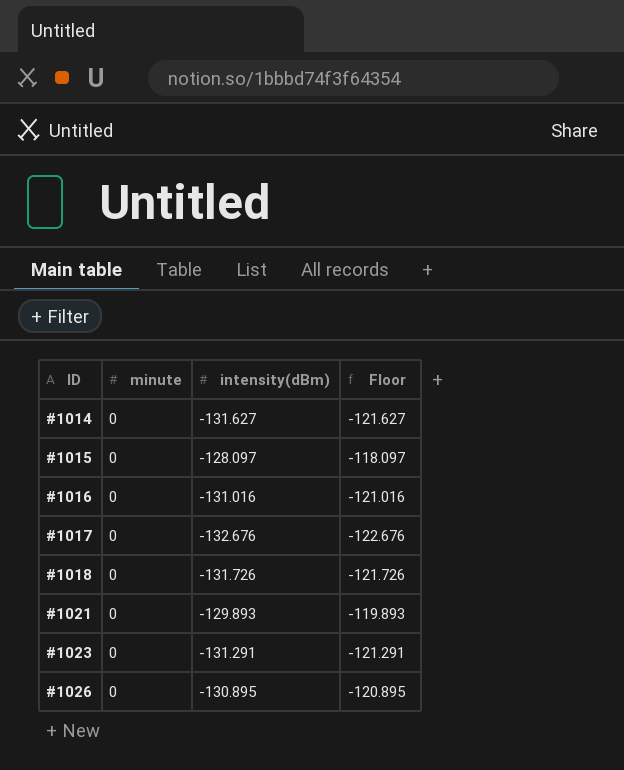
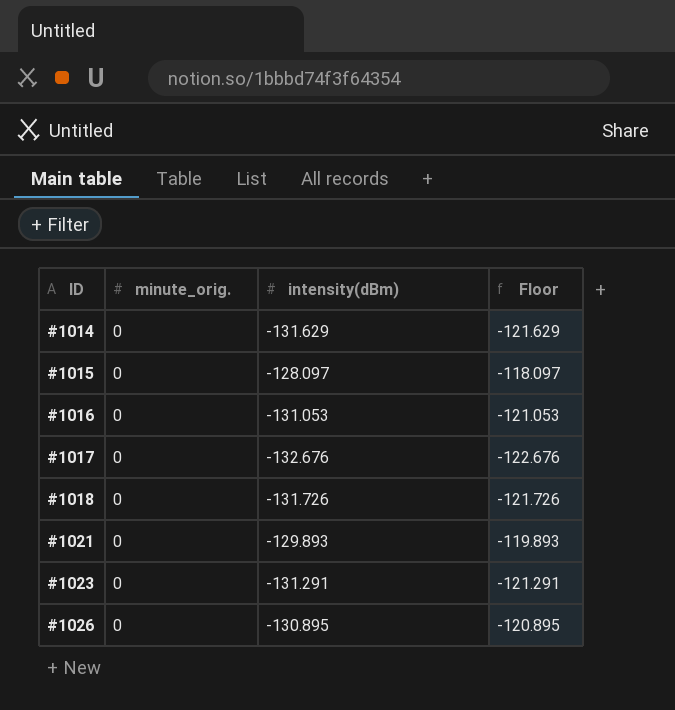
column name: minute -> minute_orig.
#1014 | intensity(dBm): -131.627 -> -131.629
#1014 | Floor: -121.627 -> -121.629
#1016 | intensity(dBm): -131.016 -> -131.053
#1016 | Floor: -121.016 -> -121.053

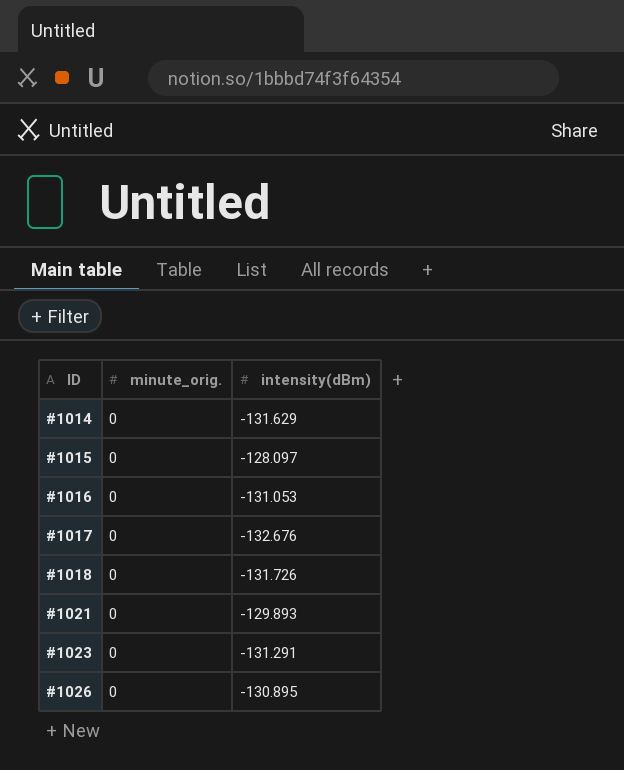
column Floor | formula: [intensity(dBm)] + 10 -> none

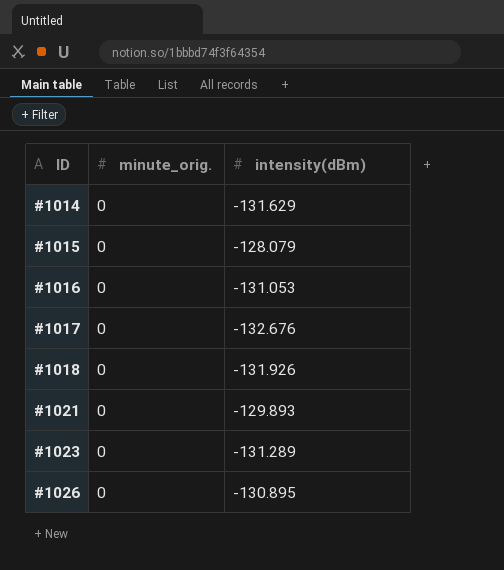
#1015 | intensity(dBm): -128.097 -> -128.079
#1018 | intensity(dBm): -131.726 -> -131.926
#1023 | intensity(dBm): -131.291 -> -131.289

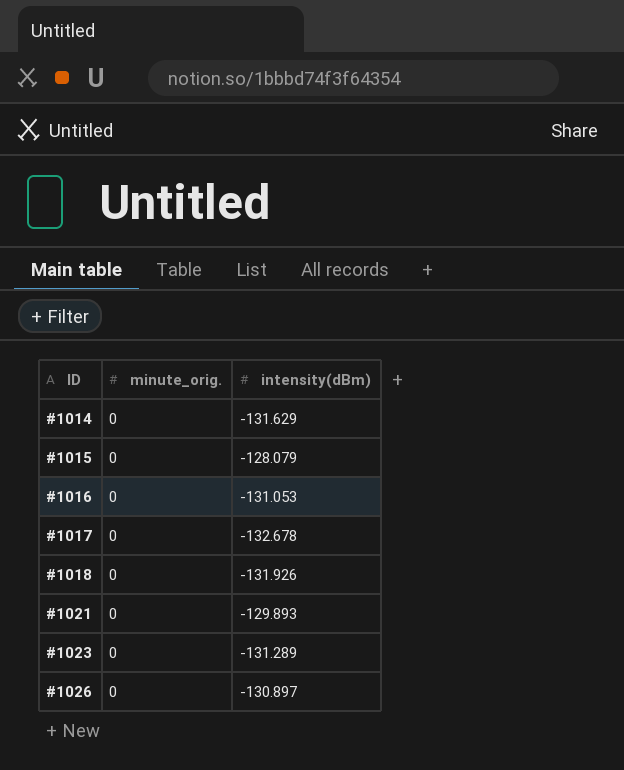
#1017 | intensity(dBm): -132.676 -> -132.678
#1026 | intensity(dBm): -130.895 -> -130.897

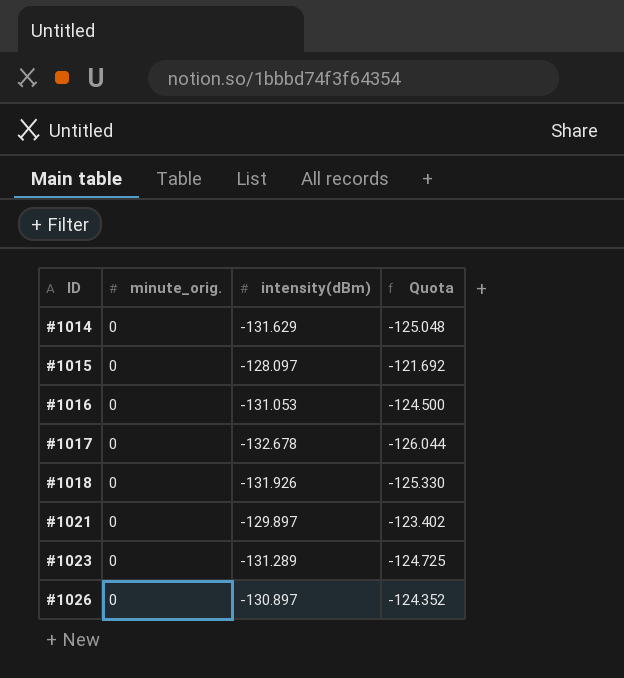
column Quota | formula: none -> [intensity(dBm)] * 0.95
#1015 | intensity(dBm): -128.079 -> -128.097
#1021 | intensity(dBm): -129.893 -> -129.897

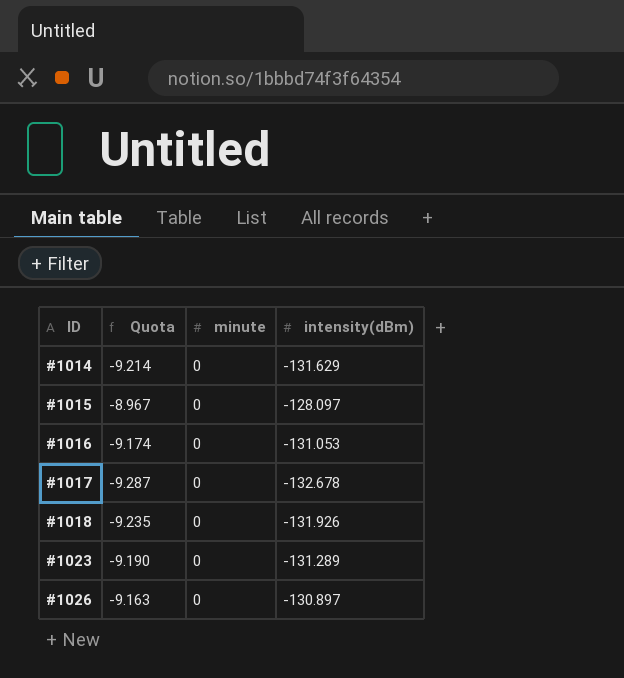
column Quota | formula: [intensity(dBm)] * 0.95 -> [intensity(dBm)] * 0.07
column Quota | position: 4 -> 2
column name: minute_orig. -> minute
row #1021: 0 | -129.897 | -123.402 -> none

